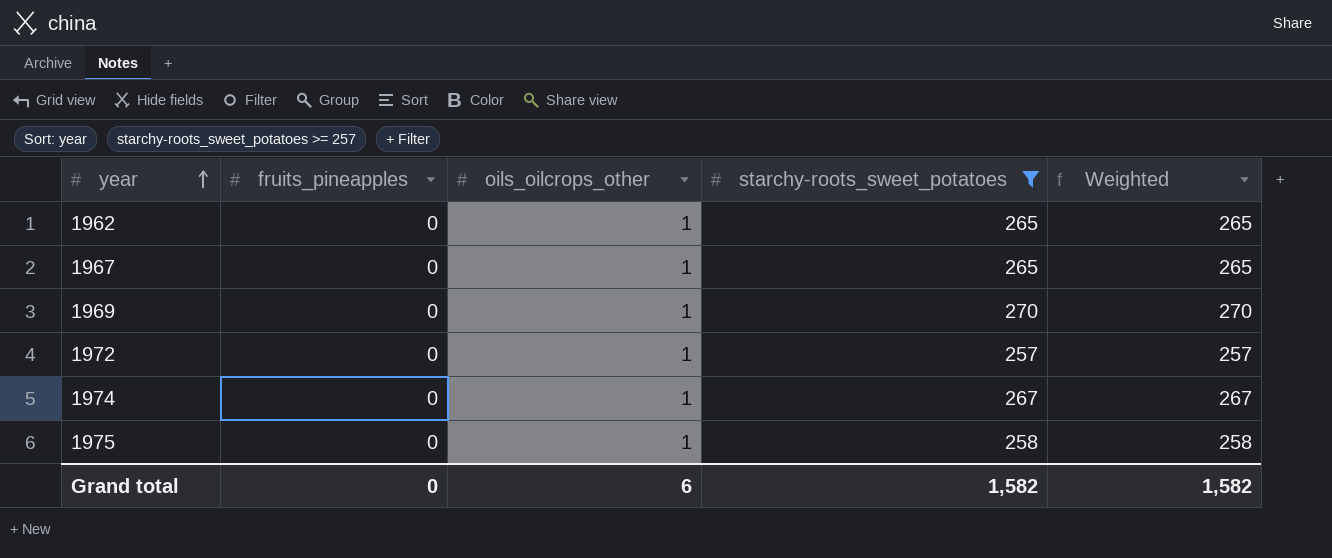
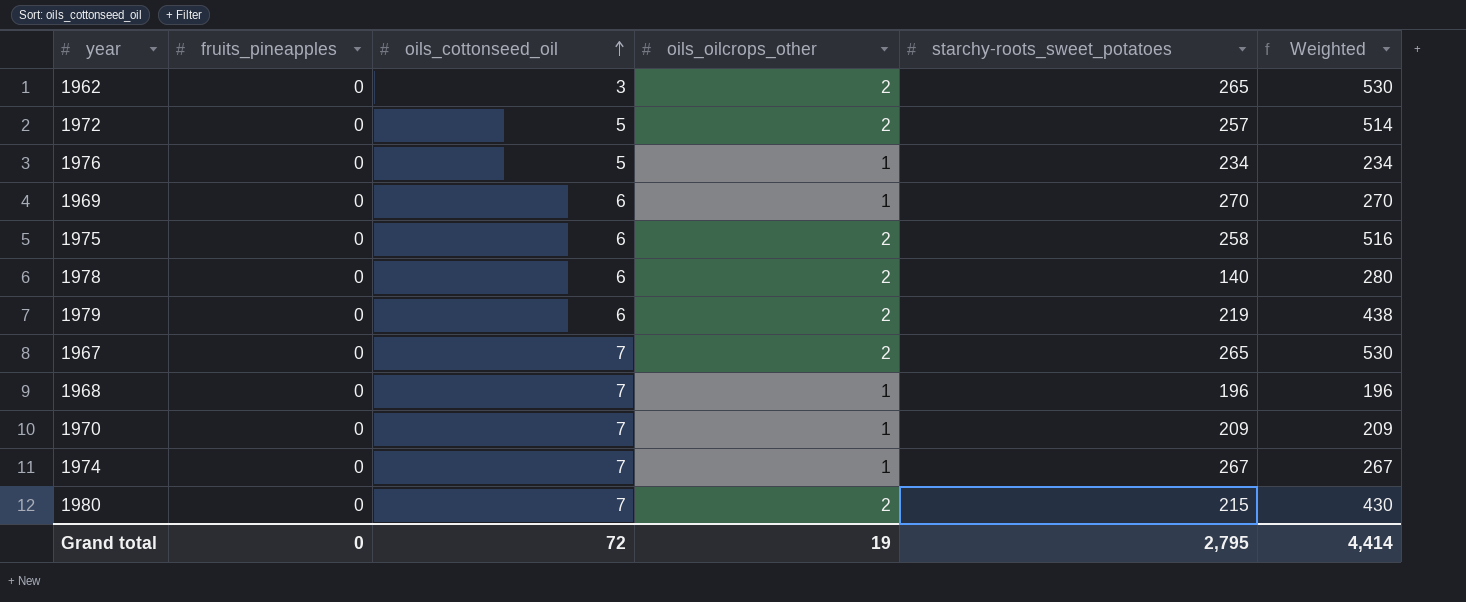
filter: starchy-roots_sweet_potatoes >= 257 -> none
row order: year ascending -> oils_cottonseed_oil ascending
column oils_cottonseed_oil | position: none -> 3
1962 | oils_oilcrops_other: 1 -> 2
1962 | Weighted: 265 -> 530
1972 | oils_oilcrops_other: 1 -> 2
1972 | Weighted: 257 -> 514
1975 | oils_oilcrops_other: 1 -> 2
1975 | Weighted: 258 -> 516
1967 | oils_oilcrops_other: 1 -> 2
1967 | Weighted: 265 -> 530
Grand total | oils_oilcrops_other: 6 -> 19
Grand total | starchy-roots_sweet_potatoes: 1,582 -> 2,795
Grand total | Weighted: 1,582 -> 4,414

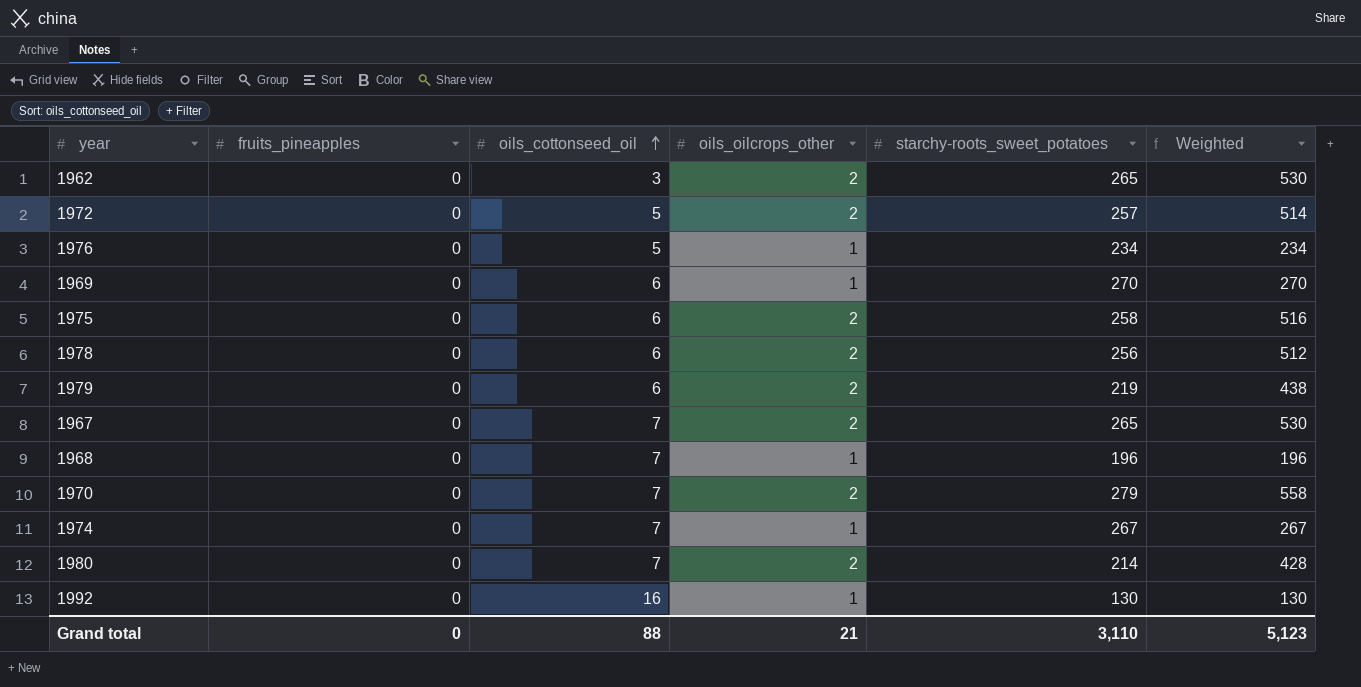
1978 | starchy-roots_sweet_potatoes: 140 -> 256
1978 | Weighted: 280 -> 512
1970 | oils_oilcrops_other: 1 -> 2
1970 | starchy-roots_sweet_potatoes: 209 -> 279
1970 | Weighted: 209 -> 558
1980 | starchy-roots_sweet_potatoes: 215 -> 214
1980 | Weighted: 430 -> 428
row 1992: none -> 0 | 16 | 1 | 130 | 130
Grand total | oils_cottonseed_oil: 72 -> 88
Grand total | oils_oilcrops_other: 19 -> 21
Grand total | starchy-roots_sweet_potatoes: 2,795 -> 3,110
Grand total | Weighted: 4,414 -> 5,123

